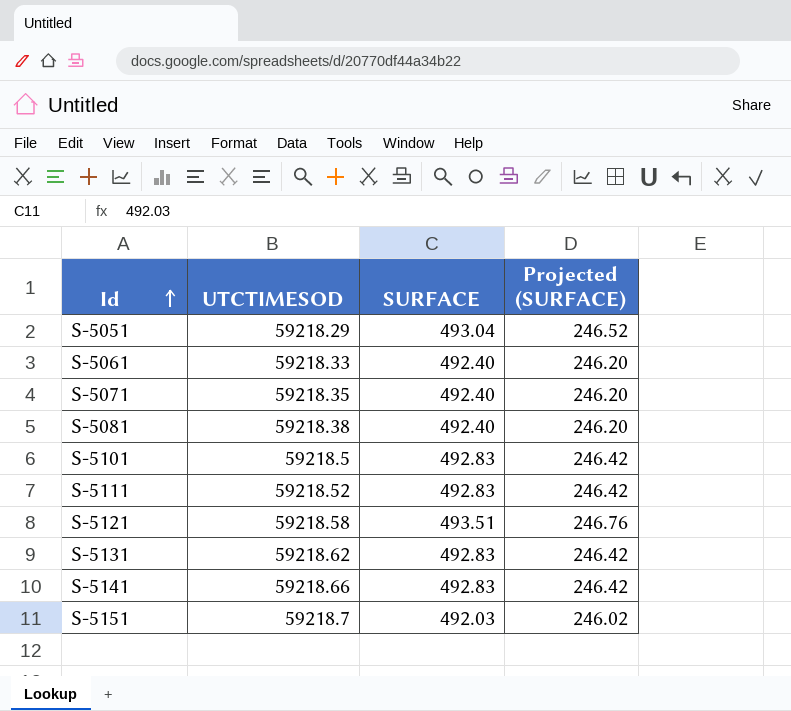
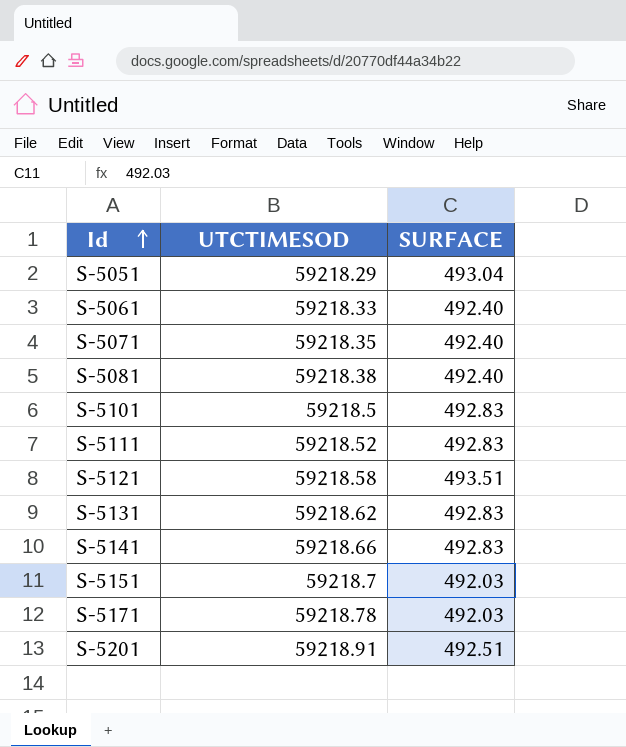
column Projected (SURFACE) | formula: [SURFACE] * 0.5 -> none
row S-5171: none -> 59218.78 | 492.03
row S-5201: none -> 59218.91 | 492.51

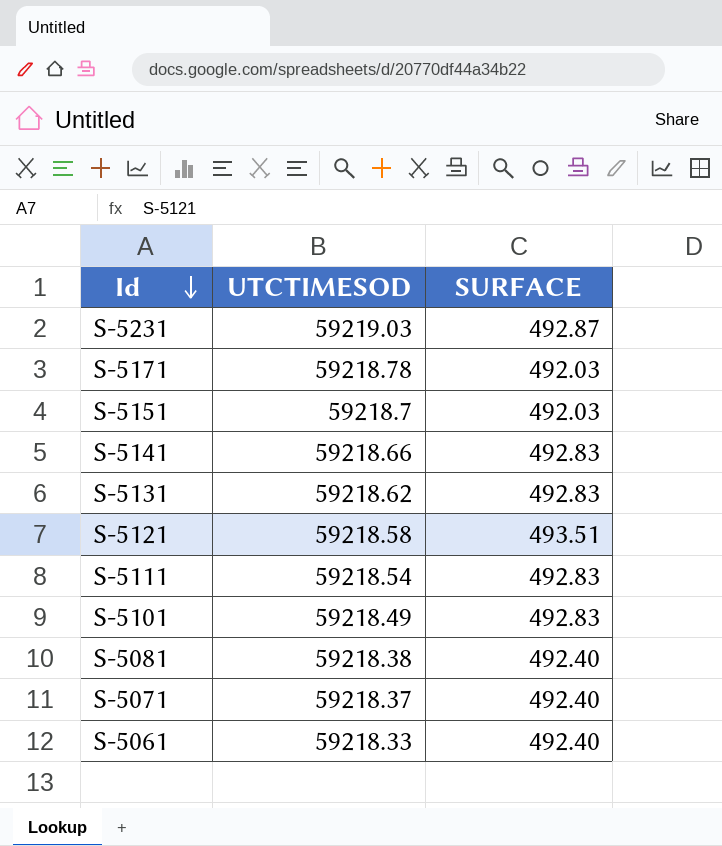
row order: Id ascending -> Id descending
row S-5051: 59218.29 | 493.04 -> none
row S-5201: 59218.91 | 492.51 -> none
row S-5231: none -> 59219.03 | 492.87
S-5111 | UTCTIMESOD: 59218.52 -> 59218.54
S-5101 | UTCTIMESOD: 59218.5 -> 59218.49
S-5071 | UTCTIMESOD: 59218.35 -> 59218.37

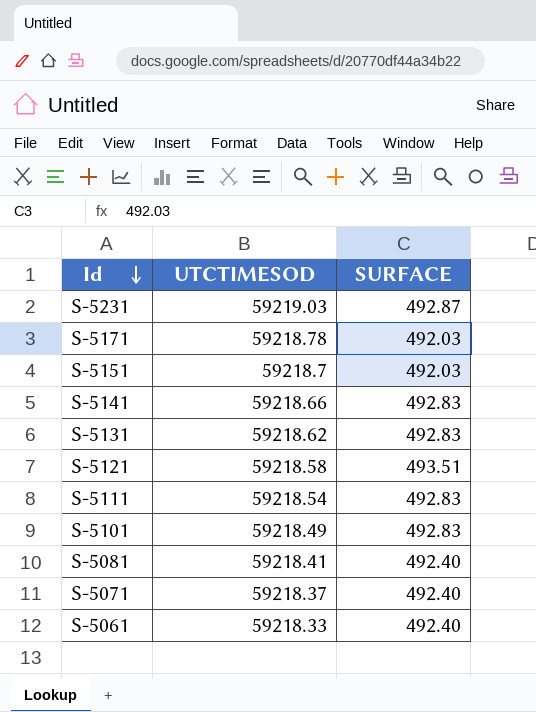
S-5081 | UTCTIMESOD: 59218.38 -> 59218.41

